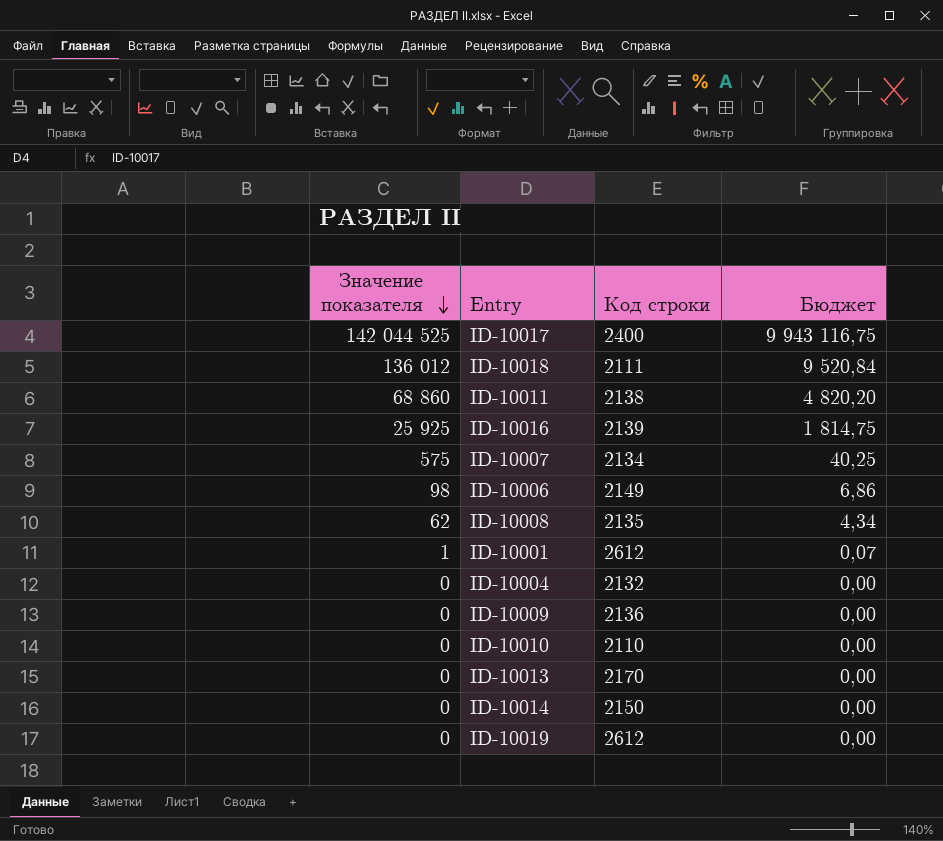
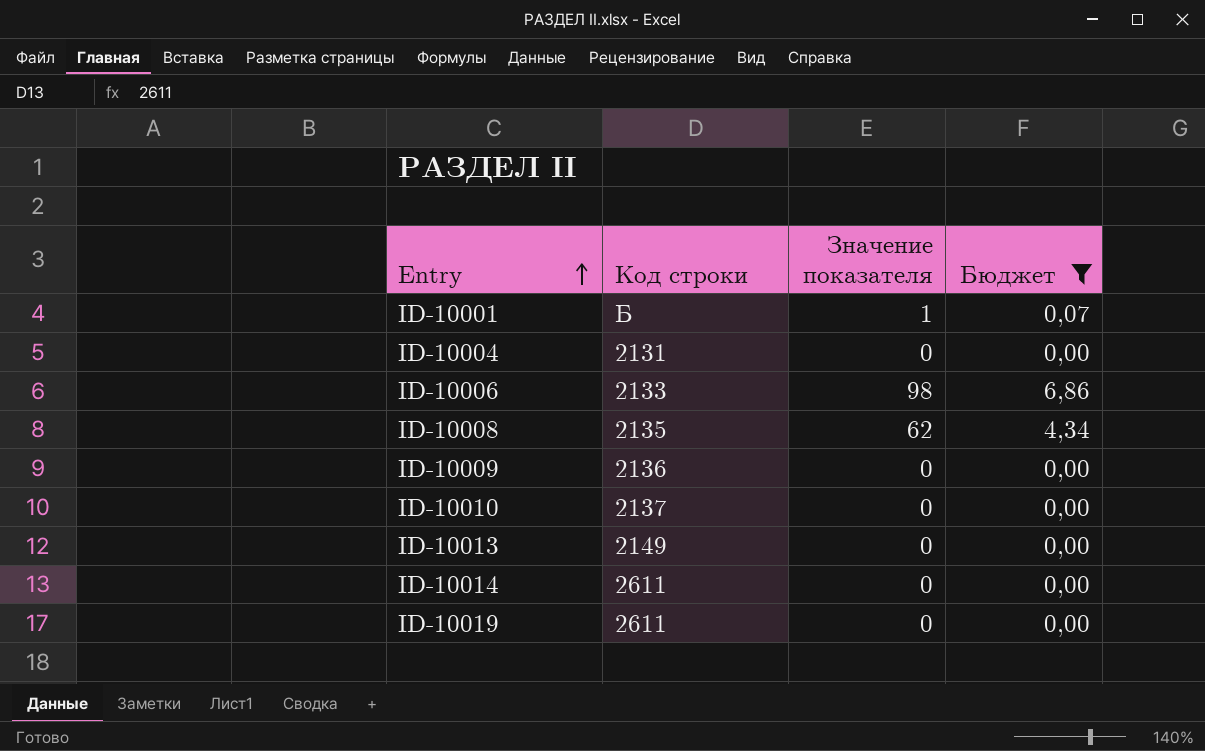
filter: none -> Бюджет <= 6,86
row order: Значение показателя descending -> Entry ascending
column Значение показателя | position: 1 -> 3
ID-10001 | Код строки: 2612 -> Б
ID-10004 | Код строки: 2132 -> 2131
ID-10006 | Код строки: 2149 -> 2133
ID-10010 | Код строки: 2110 -> 2137
ID-10013 | Код строки: 2170 -> 2149
ID-10014 | Код строки: 2150 -> 2611
ID-10019 | Код строки: 2612 -> 2611

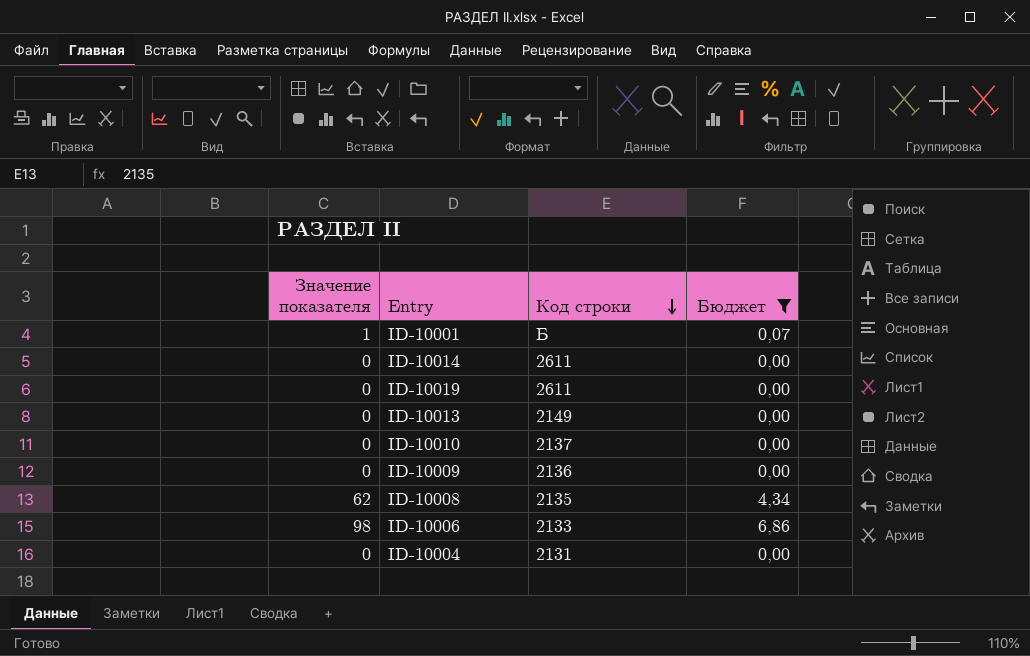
row order: Entry ascending -> Код строки descending
column Значение показателя | position: 3 -> 1

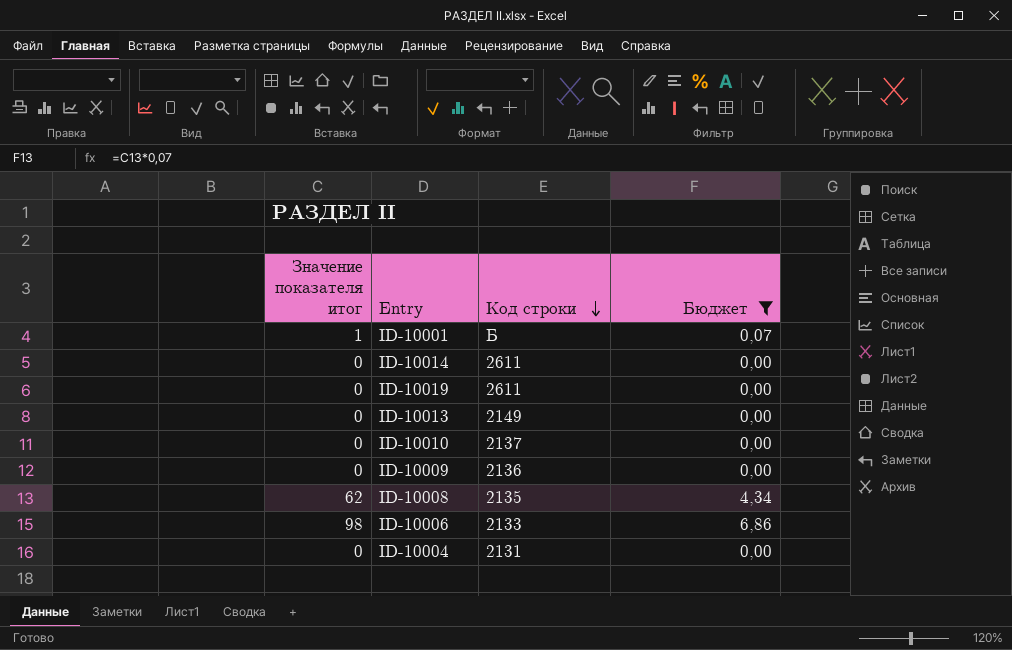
column name: Значение показателя -> Значение показателя итог

